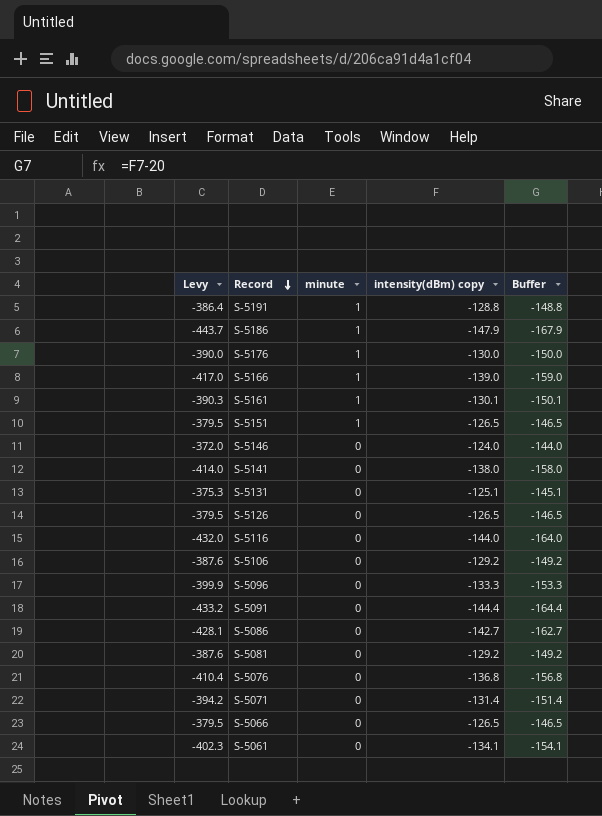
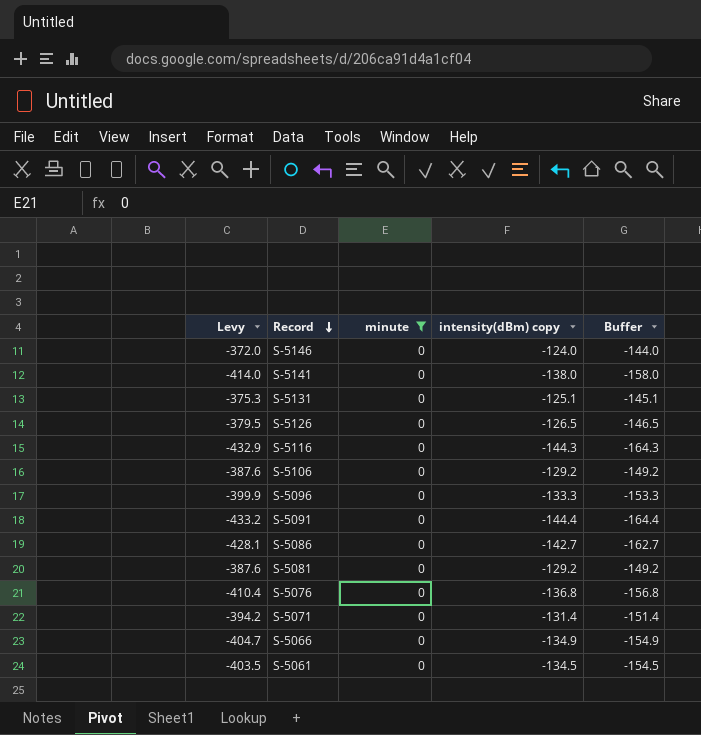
filter: none -> minute = 0
S-5116 | Levy: -432.0 -> -432.9
S-5116 | intensity(dBm) copy: -144.0 -> -144.3
S-5116 | Buffer: -164.0 -> -164.3
S-5066 | Levy: -379.5 -> -404.7
S-5066 | intensity(dBm) copy: -126.5 -> -134.9
S-5066 | Buffer: -146.5 -> -154.9
S-5061 | Levy: -402.3 -> -403.5
S-5061 | intensity(dBm) copy: -134.1 -> -134.5
S-5061 | Buffer: -154.1 -> -154.5

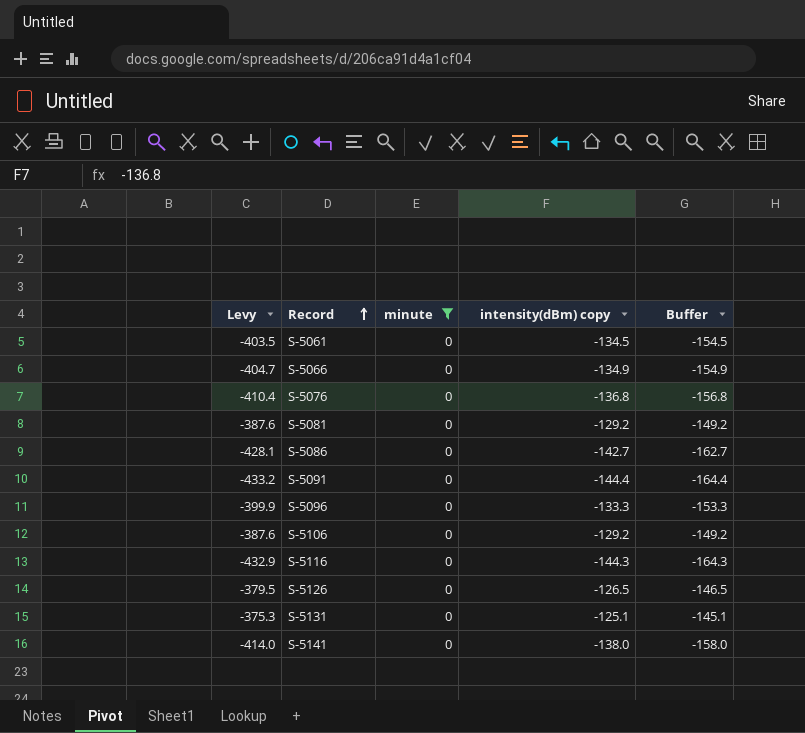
row order: Record descending -> Record ascending
row S-5146: -372.0 | 0 | -124.0 | -144.0 -> none
row S-5071: -394.2 | 0 | -131.4 | -151.4 -> none

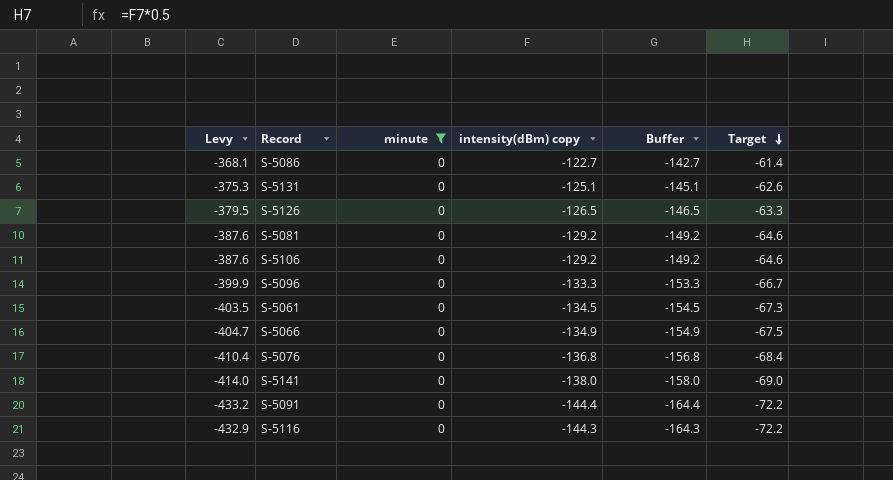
row order: Record ascending -> Target descending
column Target | formula: none -> [intensity(dBm) copy] * 0.5
S-5086 | Levy: -428.1 -> -368.1
S-5086 | intensity(dBm) copy: -142.7 -> -122.7
S-5086 | Buffer: -162.7 -> -142.7

